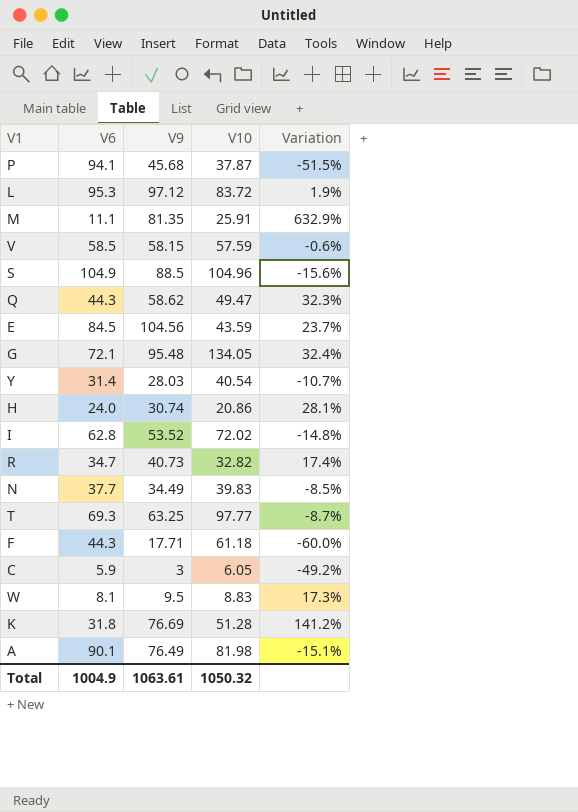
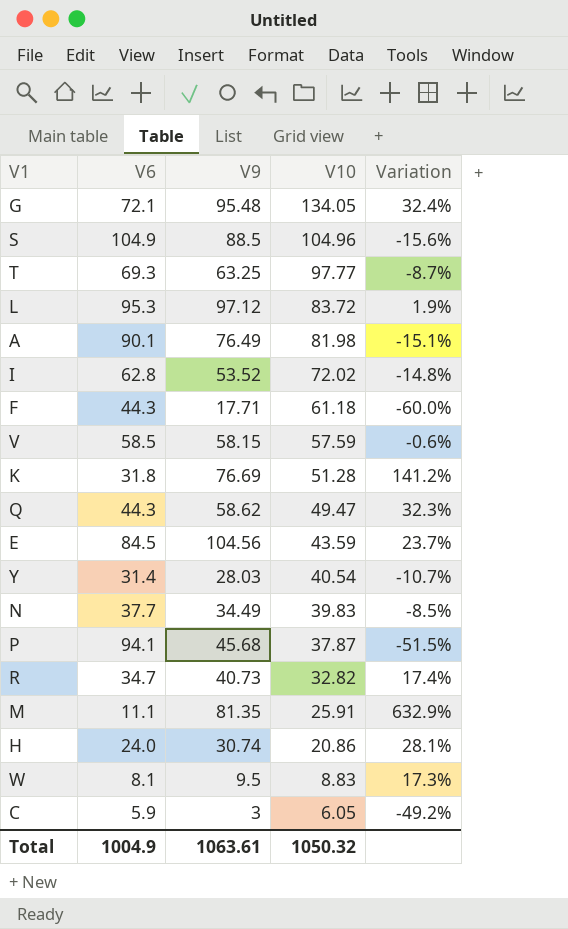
row order: none -> V10 descending

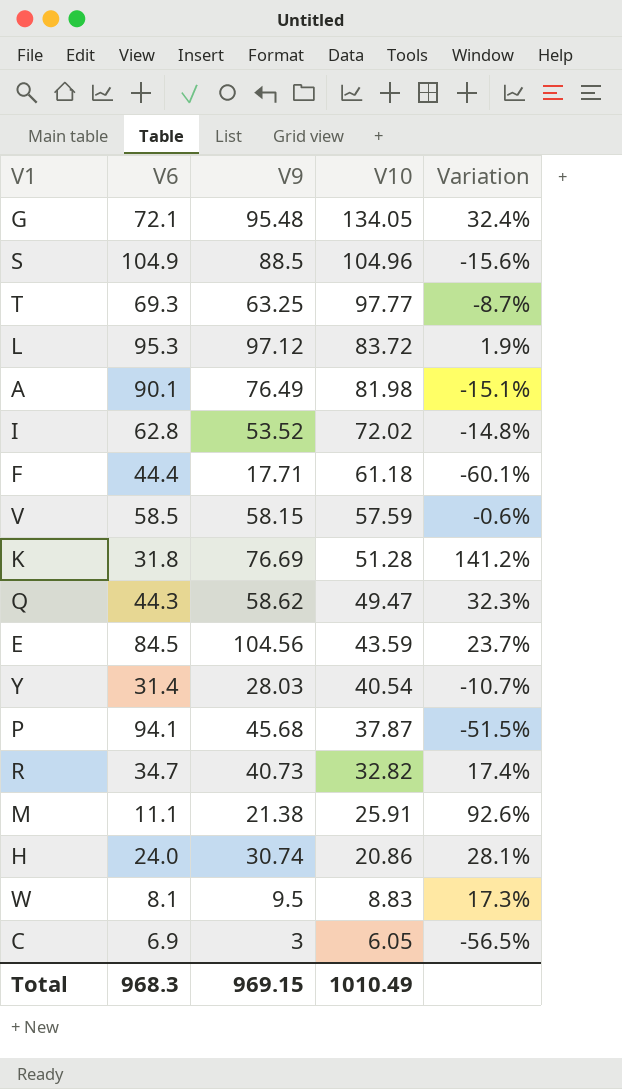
row N: 37.7 | 34.49 | 39.83 | -8.5% -> none
F | V6: 44.3 -> 44.4
F | Variation: -60.0% -> -60.1%
M | V9: 81.35 -> 21.38
M | Variation: 632.9% -> 92.6%
C | V6: 5.9 -> 6.9
C | Variation: -49.2% -> -56.5%
Total | V6: 1004.9 -> 968.3
Total | V9: 1063.61 -> 969.15
Total | V10: 1050.32 -> 1010.49

